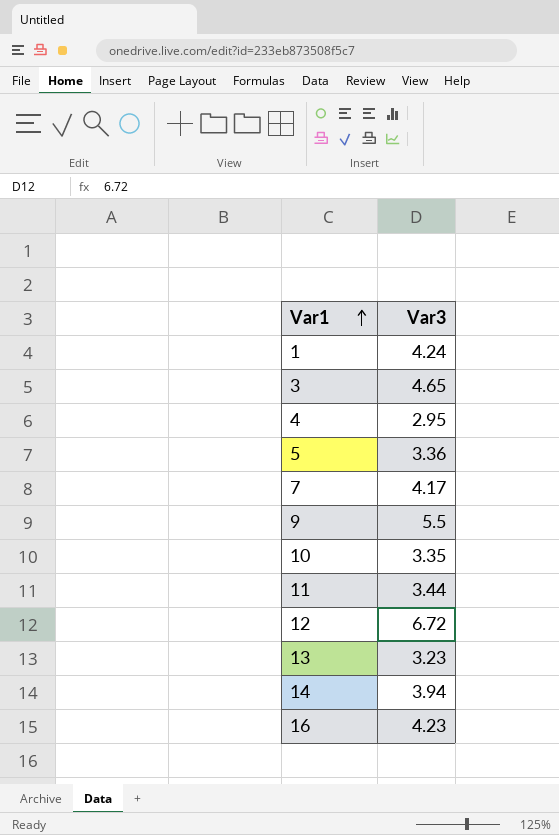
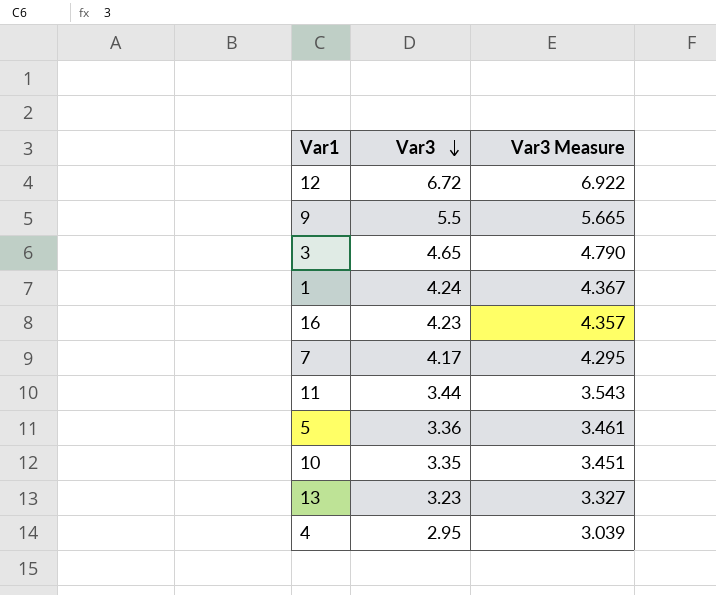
row order: Var1 ascending -> Var3 descending
column Var3 Measure | formula: none -> [Var3] * 1.03
row 14: 3.94 -> none

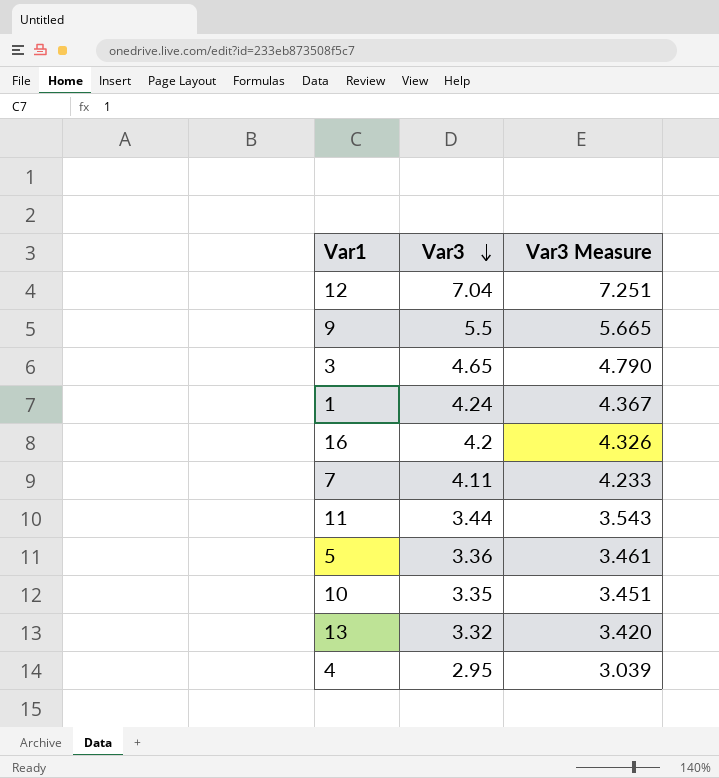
12 | Var3: 6.72 -> 7.04
12 | Var3 Measure: 6.922 -> 7.251
16 | Var3: 4.23 -> 4.2
16 | Var3 Measure: 4.357 -> 4.326
7 | Var3: 4.17 -> 4.11
7 | Var3 Measure: 4.295 -> 4.233
13 | Var3: 3.23 -> 3.32
13 | Var3 Measure: 3.327 -> 3.420

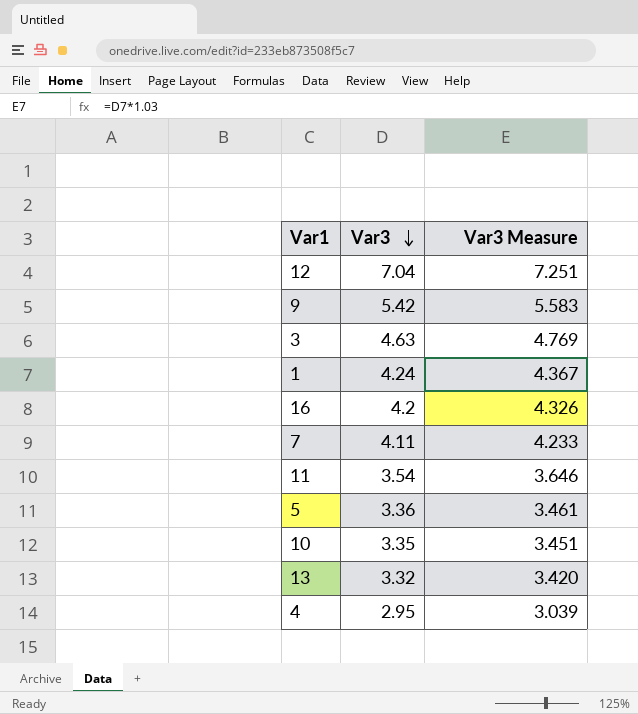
9 | Var3: 5.5 -> 5.42
9 | Var3 Measure: 5.665 -> 5.583
3 | Var3: 4.65 -> 4.63
3 | Var3 Measure: 4.790 -> 4.769
11 | Var3: 3.44 -> 3.54
11 | Var3 Measure: 3.543 -> 3.646

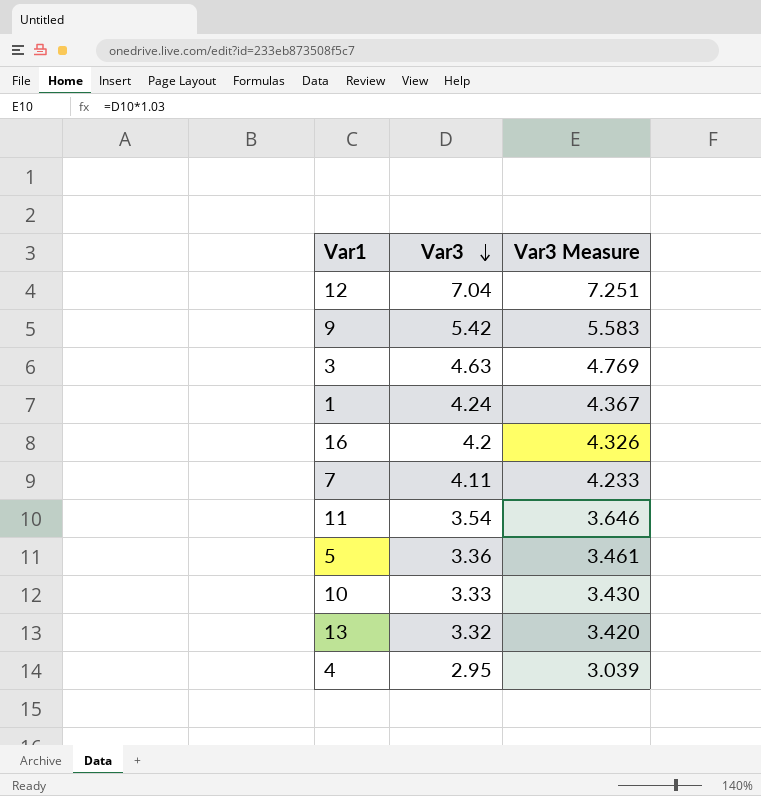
10 | Var3: 3.35 -> 3.33
10 | Var3 Measure: 3.451 -> 3.430

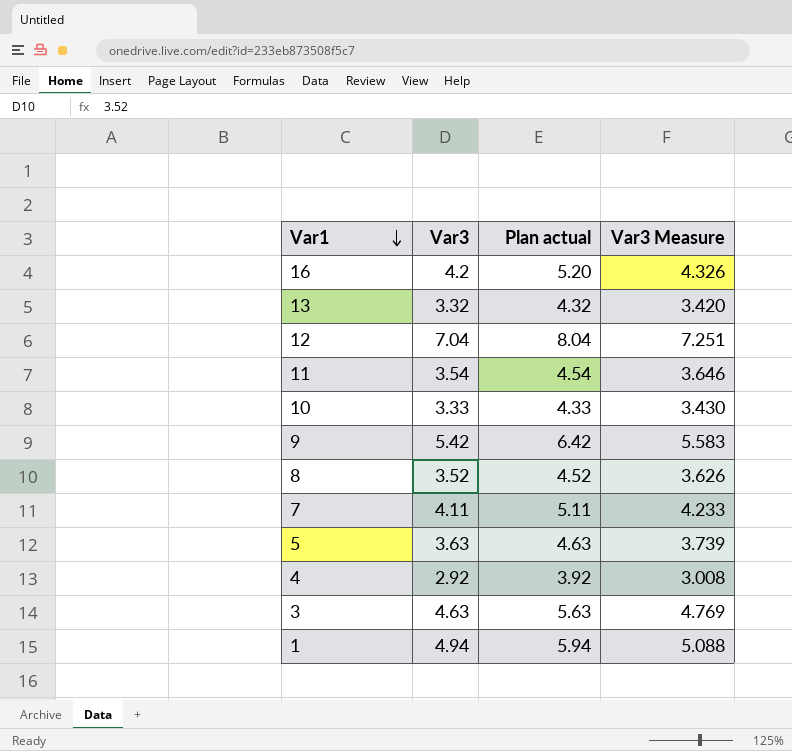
row order: Var3 descending -> Var1 descending
column Plan actual | formula: none -> [Var3] + 1
row 8: none -> 3.52 | 4.52 | 3.626
5 | Var3: 3.36 -> 3.63
5 | Var3 Measure: 3.461 -> 3.739
4 | Var3: 2.95 -> 2.92
4 | Var3 Measure: 3.039 -> 3.008
1 | Var3: 4.24 -> 4.94
1 | Var3 Measure: 4.367 -> 5.088

